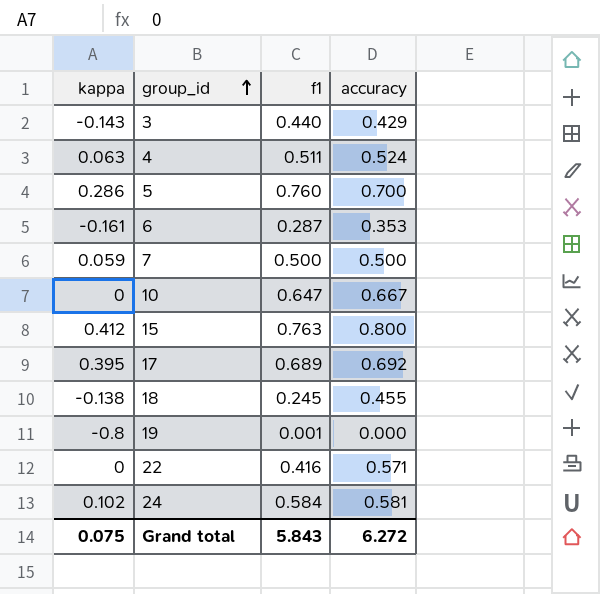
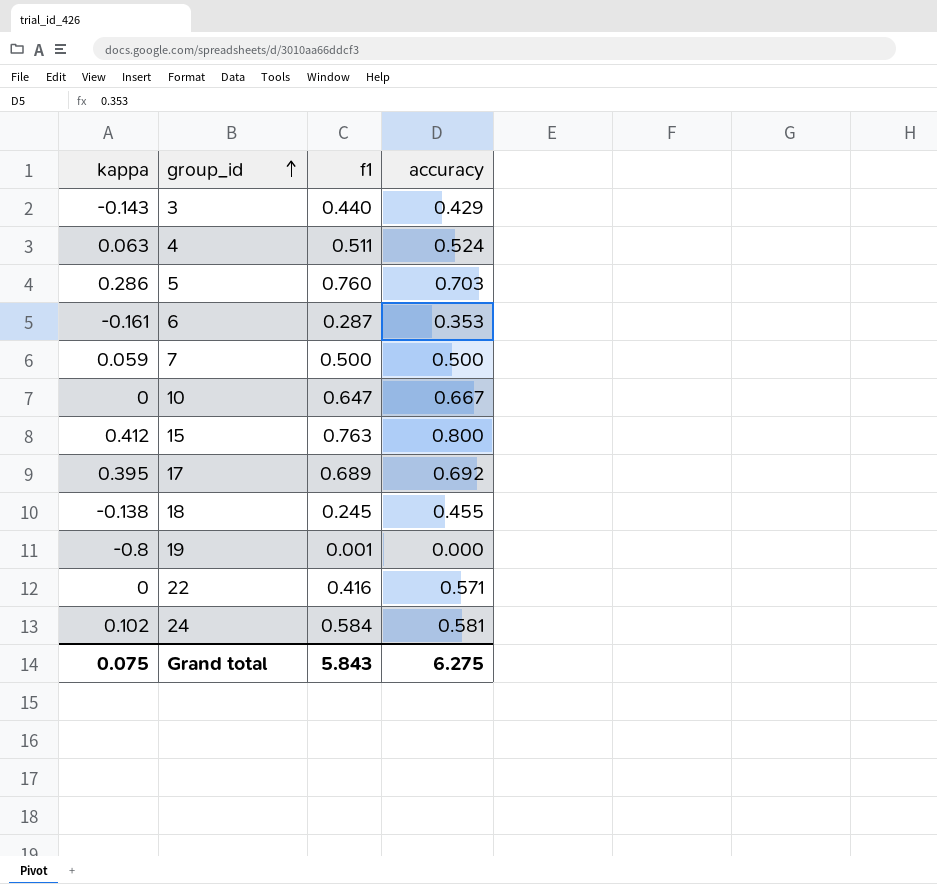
5 | accuracy: 0.700 -> 0.703
Grand total | accuracy: 6.272 -> 6.275

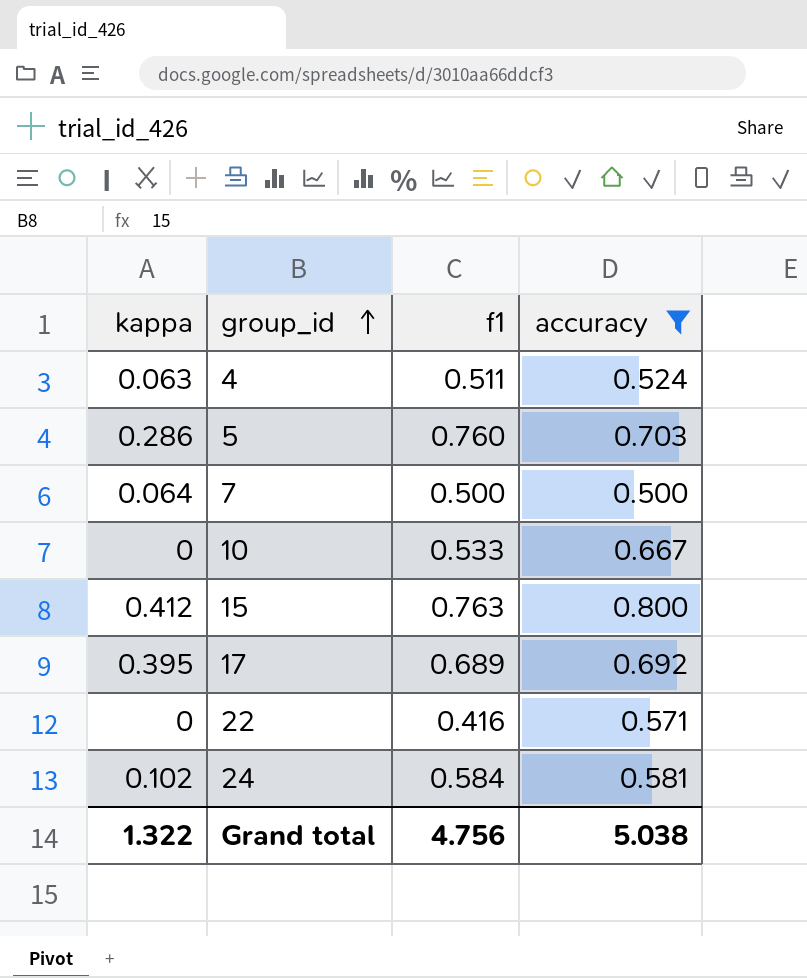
filter: none -> accuracy >= 0.500
7 | kappa: 0.059 -> 0.064
10 | f1: 0.647 -> 0.533
Grand total | kappa: 0.075 -> 1.322
Grand total | f1: 5.843 -> 4.756
Grand total | accuracy: 6.275 -> 5.038

